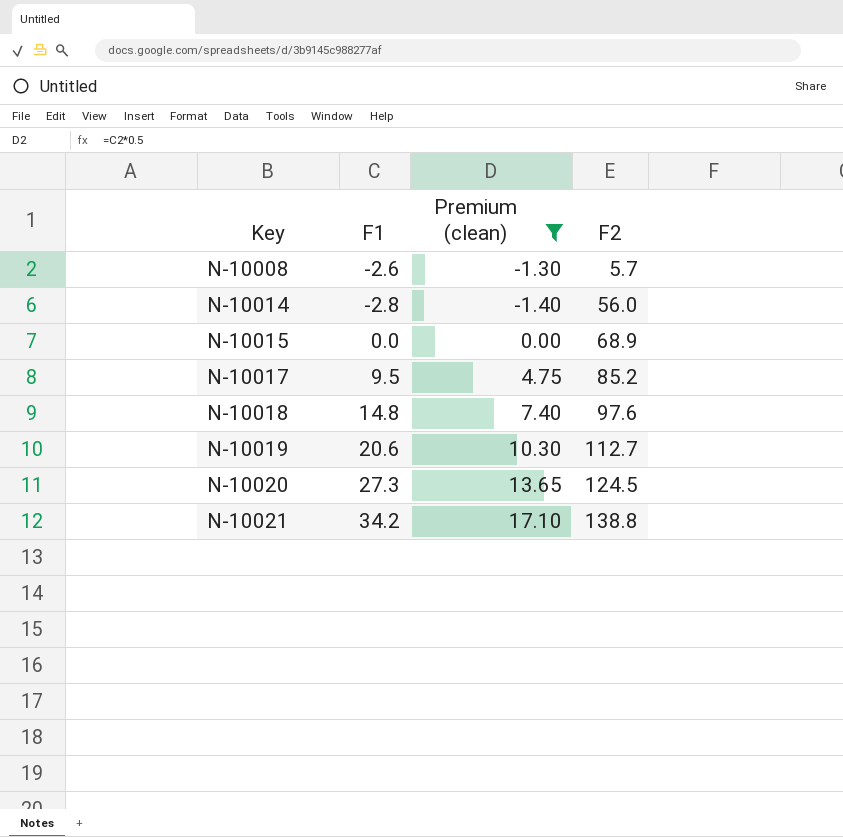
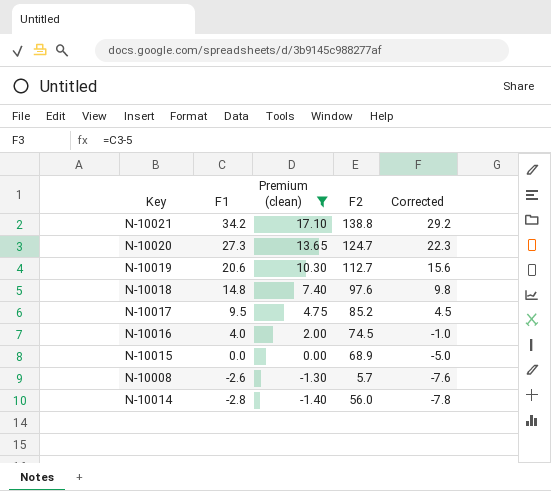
row order: Key ascending -> F1 descending
column Corrected | formula: none -> [F1] - 5
N-10020 | F2: 124.5 -> 124.7
row N-10016: none -> 4.0 | 2.00 | 74.5 | -1.0

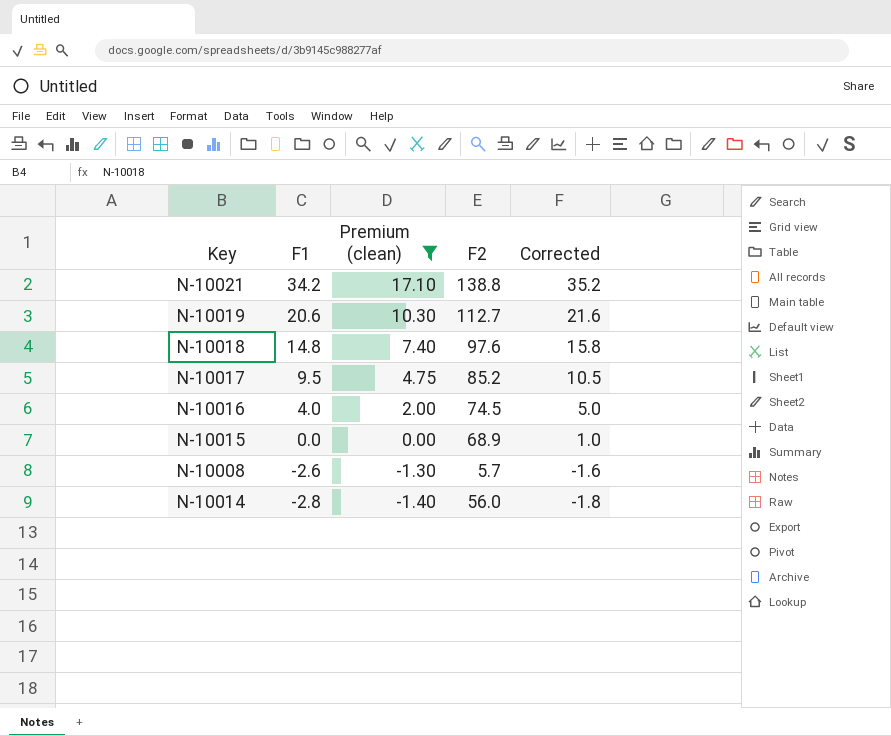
column Corrected | formula: [F1] - 5 -> [F1] + 1
row N-10020: 27.3 | 13.65 | 124.7 | 22.3 -> none

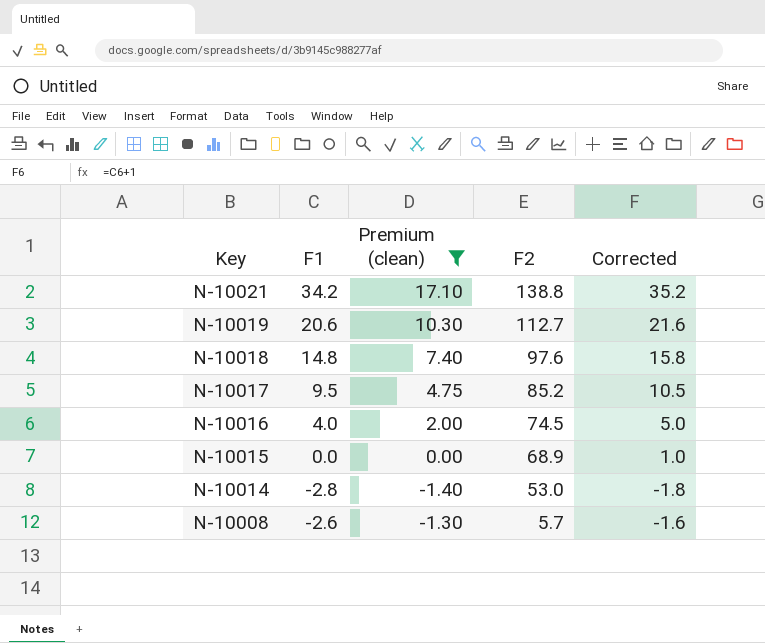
row order: F1 descending -> Key descending
N-10014 | F2: 56.0 -> 53.0

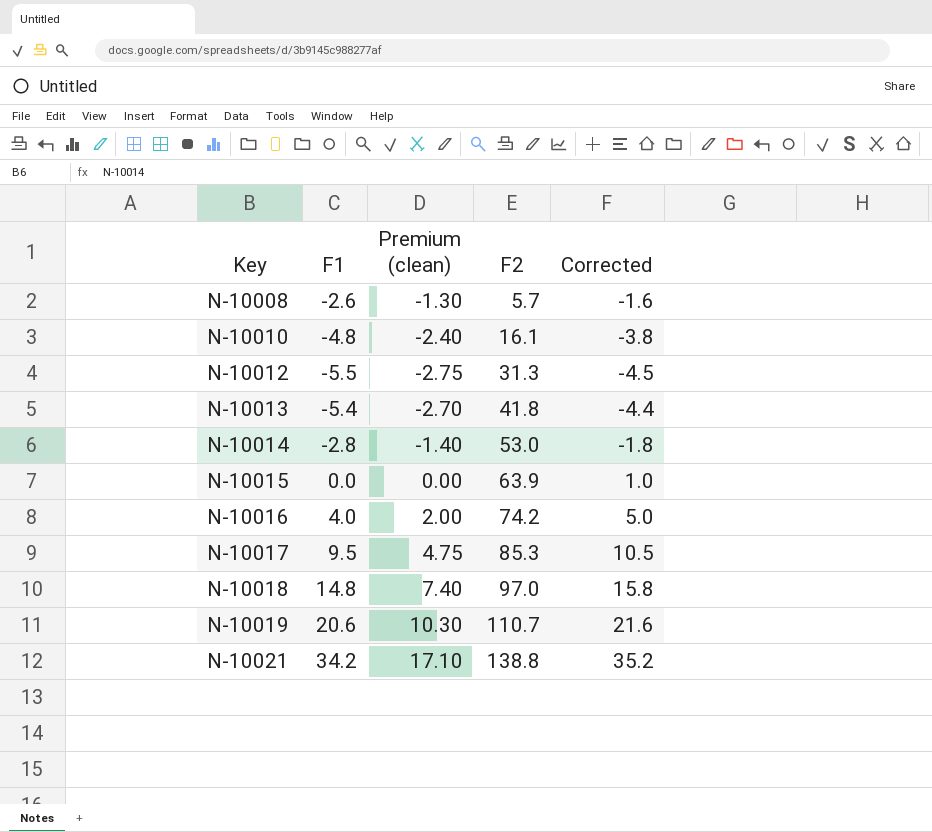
filter: Premium (clean) >= -1.40 -> none
row order: Key descending -> Key ascending
N-10015 | F2: 68.9 -> 63.9
N-10016 | F2: 74.5 -> 74.2
N-10017 | F2: 85.2 -> 85.3
N-10018 | F2: 97.6 -> 97.0
N-10019 | F2: 112.7 -> 110.7

